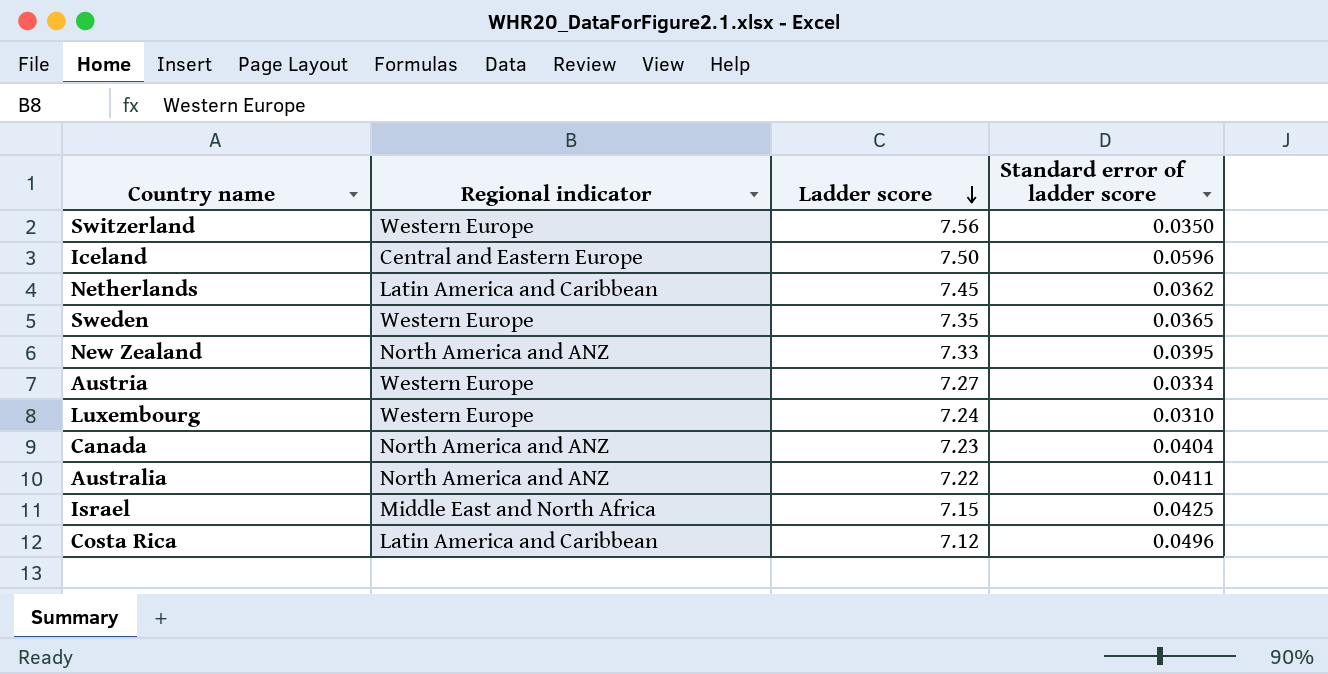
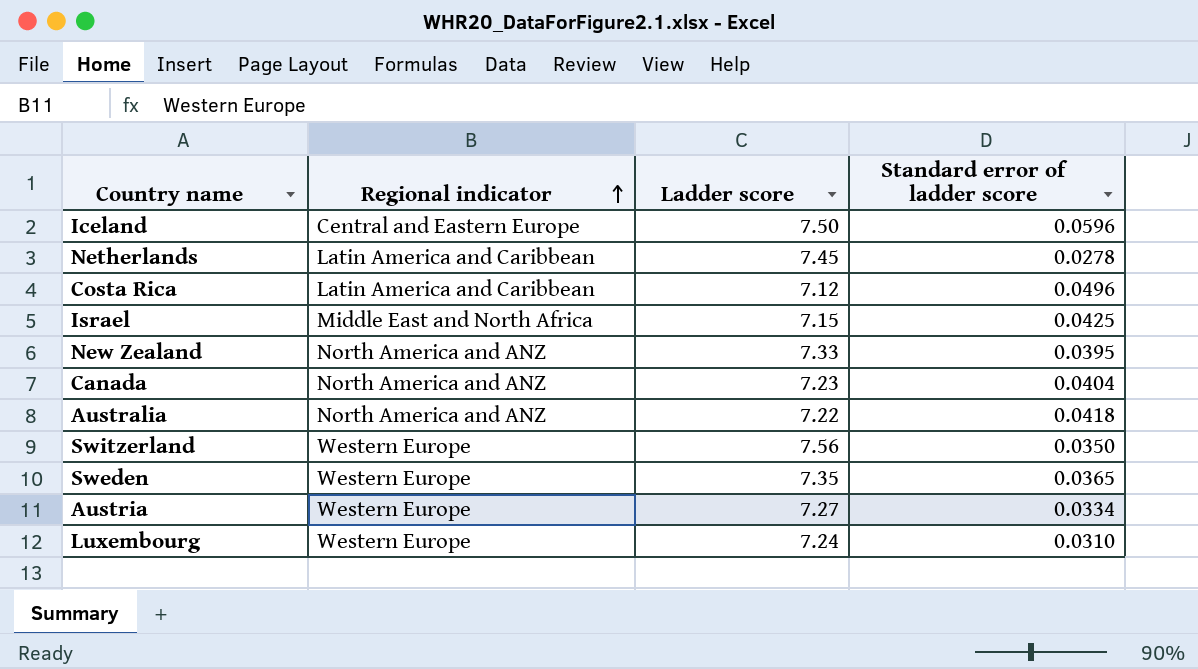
row order: Ladder score descending -> Regional indicator ascending
Netherlands | Standard error of ladder score: 0.0362 -> 0.0278
Australia | Standard error of ladder score: 0.0411 -> 0.0418

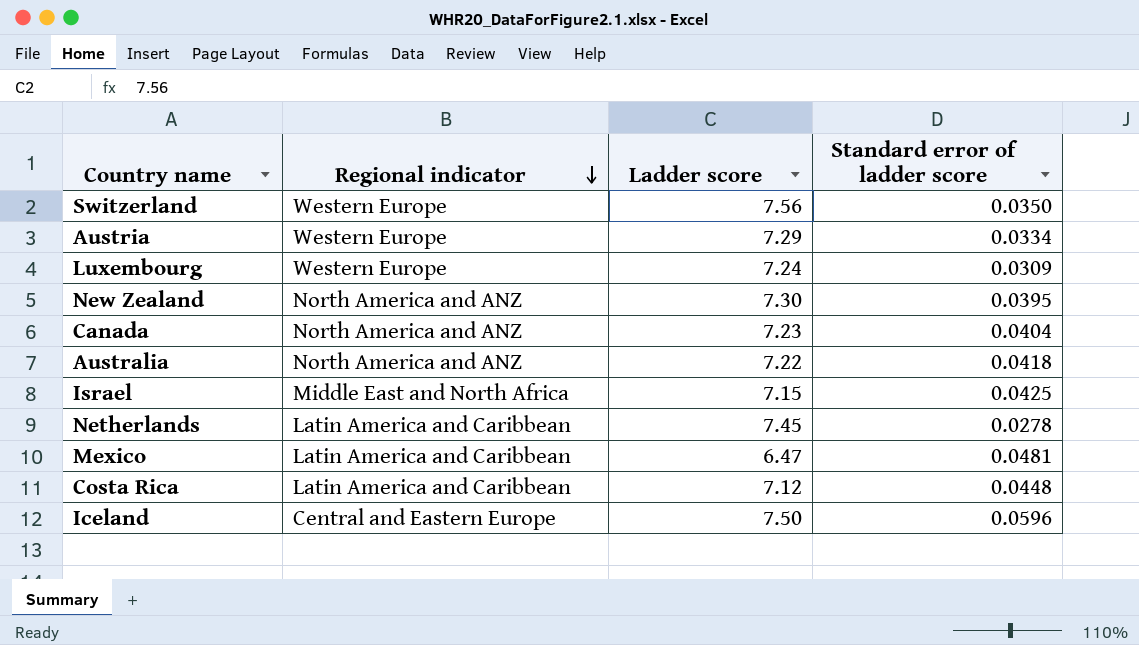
row order: Regional indicator ascending -> Regional indicator descending
row Sweden: Western Europe | 7.35 | 0.0365 -> none
Austria | Ladder score: 7.27 -> 7.29
Luxembourg | Standard error of ladder score: 0.0310 -> 0.0309
New Zealand | Ladder score: 7.33 -> 7.30
row Mexico: none -> Latin America and Caribbean | 6.47 | 0.0481
Costa Rica | Standard error of ladder score: 0.0496 -> 0.0448

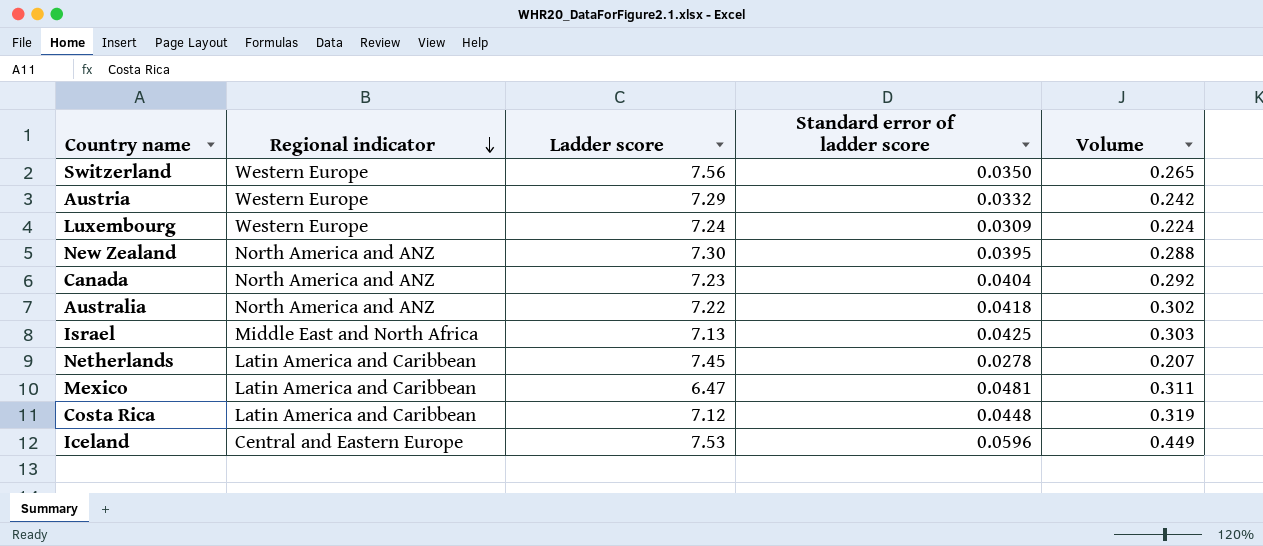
column Volume | formula: none -> [Ladder score] * [Standard error of ladder score]
Austria | Standard error of ladder score: 0.0334 -> 0.0332
Israel | Ladder score: 7.15 -> 7.13
Iceland | Ladder score: 7.50 -> 7.53

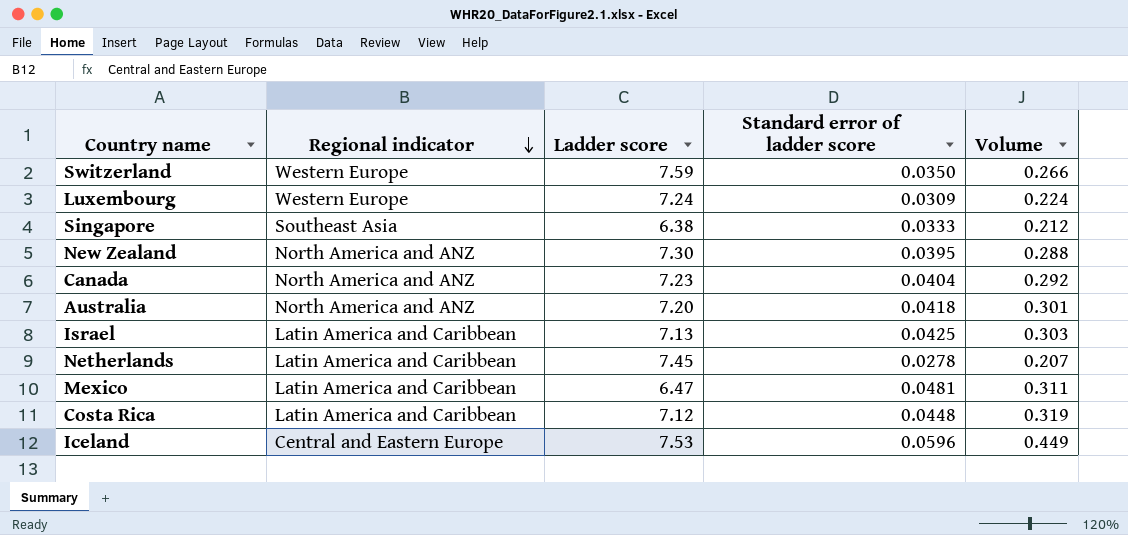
row Austria: Western Europe | 7.29 | 0.0332 | 0.242 -> none
Switzerland | Ladder score: 7.56 -> 7.59
Switzerland | Volume: 0.265 -> 0.266
row Singapore: none -> Southeast Asia | 6.38 | 0.0333 | 0.212
Australia | Ladder score: 7.22 -> 7.20
Australia | Volume: 0.302 -> 0.301
Israel | Regional indicator: Middle East and North Africa -> Latin America and Caribbean

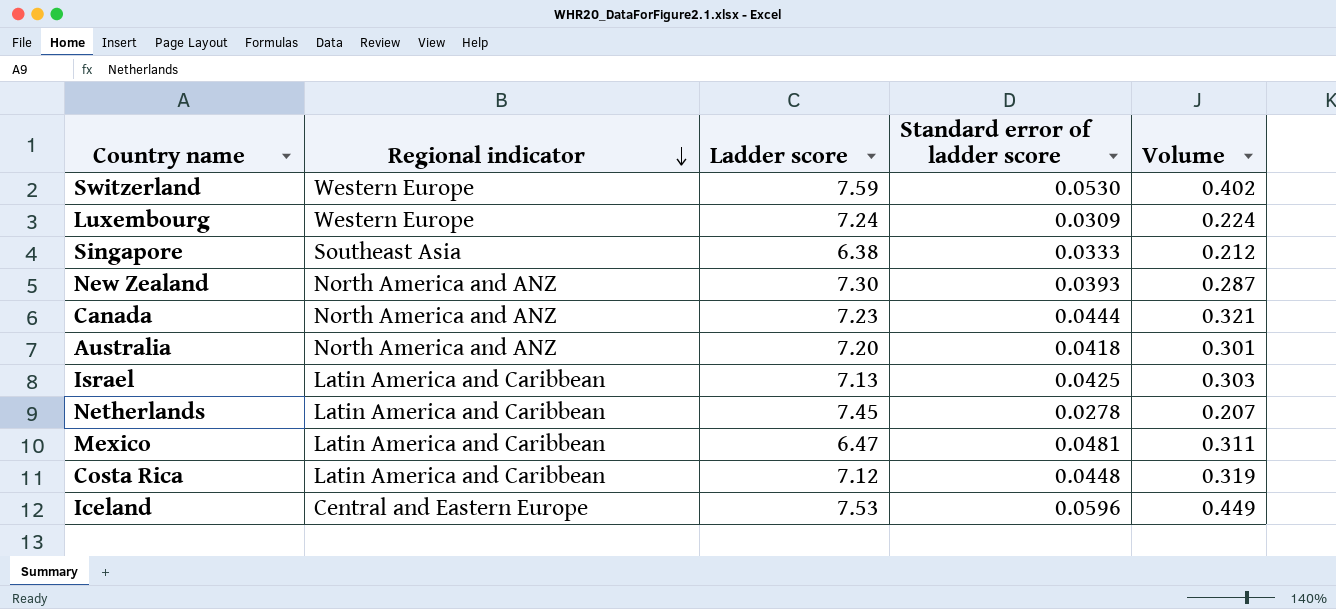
Switzerland | Standard error of ladder score: 0.0350 -> 0.0530
Switzerland | Volume: 0.266 -> 0.402
New Zealand | Standard error of ladder score: 0.0395 -> 0.0393
New Zealand | Volume: 0.288 -> 0.287
Canada | Standard error of ladder score: 0.0404 -> 0.0444
Canada | Volume: 0.292 -> 0.321

